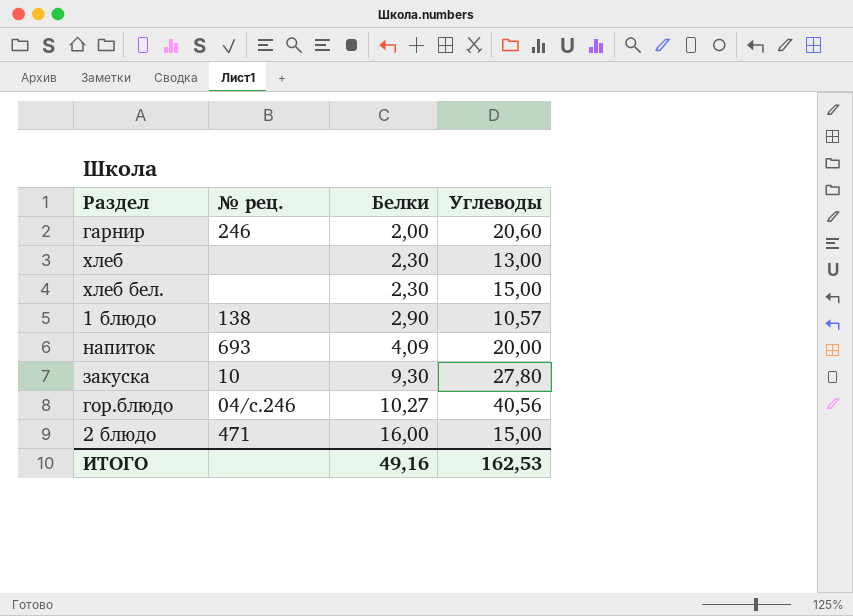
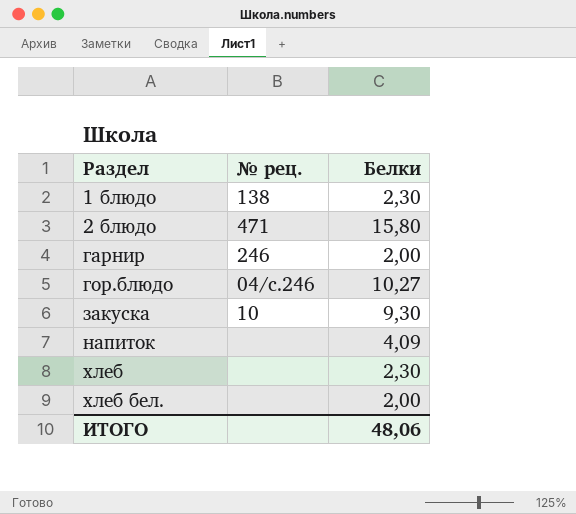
row order: Белки ascending -> Раздел ascending
column Углеводы | position: 4 -> none
1 блюдо | Белки: 2,90 -> 2,30
2 блюдо | Белки: 16,00 -> 15,80
напиток | № рец.: 693 -> none
хлеб бел. | Белки: 2,30 -> 2,00
ИТОГО | Белки: 49,16 -> 48,06

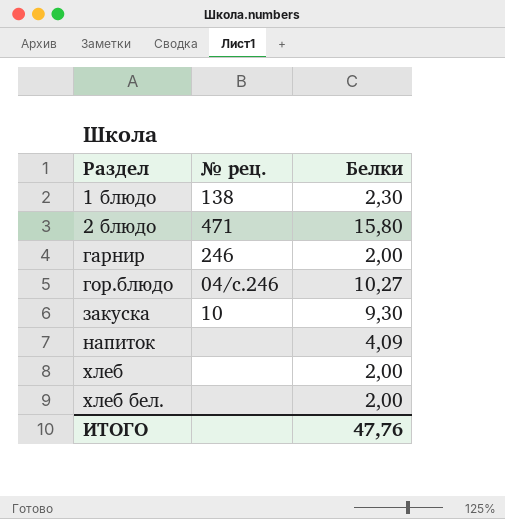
хлеб | Белки: 2,30 -> 2,00
ИТОГО | Белки: 48,06 -> 47,76

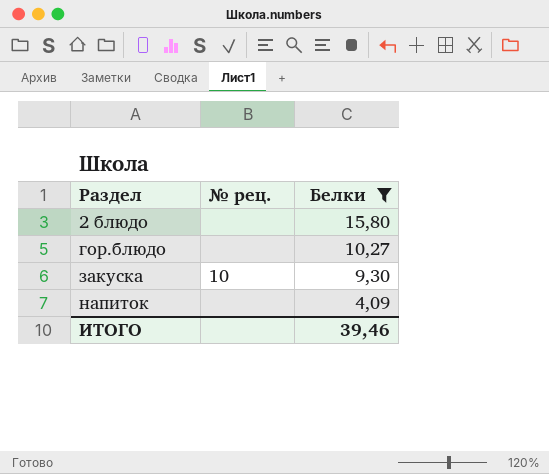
filter: none -> Белки >= 4,09
2 блюдо | № рец.: 471 -> none
гор.блюдо | № рец.: 04/с.246 -> none
ИТОГО | Белки: 47,76 -> 39,46

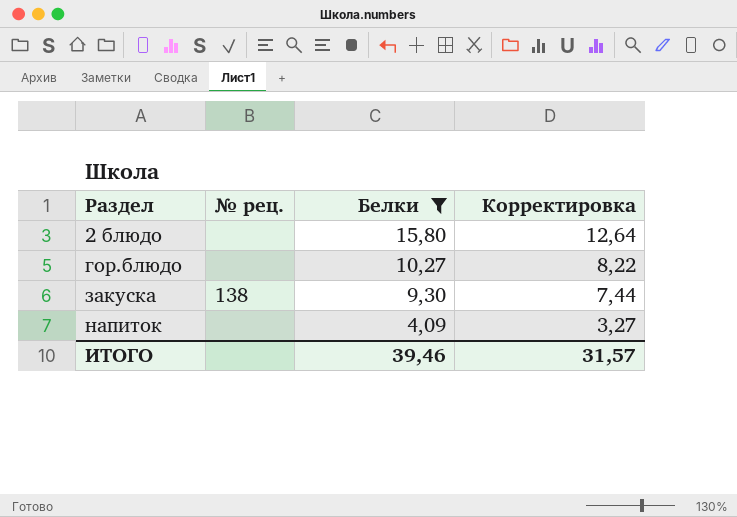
column Корректировка | formula: none -> [Белки] * 0,8
закуска | № рец.: 10 -> 138

